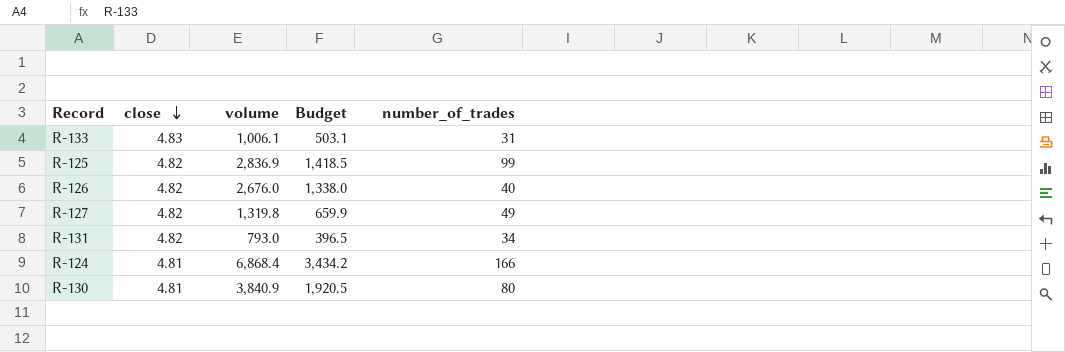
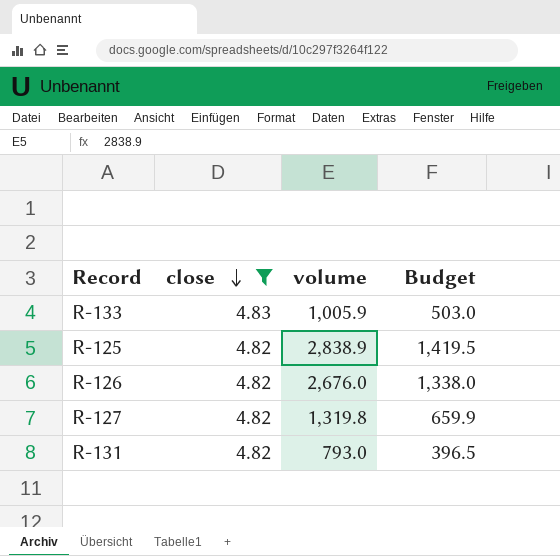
filter: none -> close != 4.81
column number_of_trades | position: 5 -> none
R-133 | volume: 1,006.1 -> 1,005.9
R-133 | Budget: 503.1 -> 503.0
R-125 | volume: 2,836.9 -> 2,838.9
R-125 | Budget: 1,418.5 -> 1,419.5

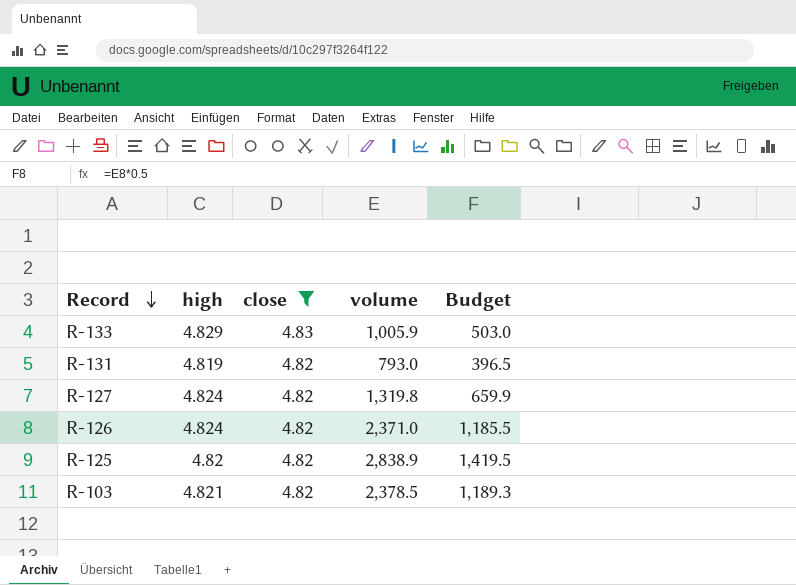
row order: close descending -> Record descending
column high | position: none -> 2
R-126 | volume: 2,676.0 -> 2,371.0
R-126 | Budget: 1,338.0 -> 1,185.5
row R-103: none -> 4.821 | 4.82 | 2,378.5 | 1,189.3

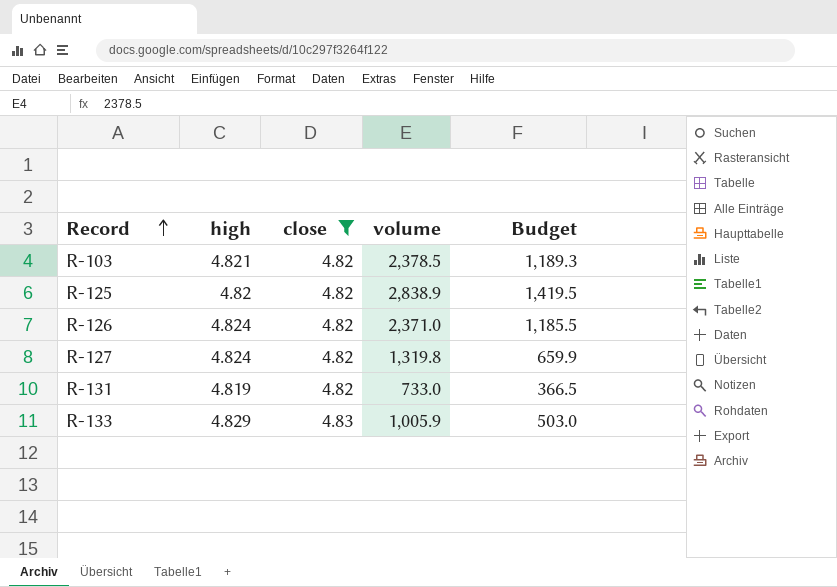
row order: Record descending -> Record ascending
R-131 | volume: 793.0 -> 733.0
R-131 | Budget: 396.5 -> 366.5

